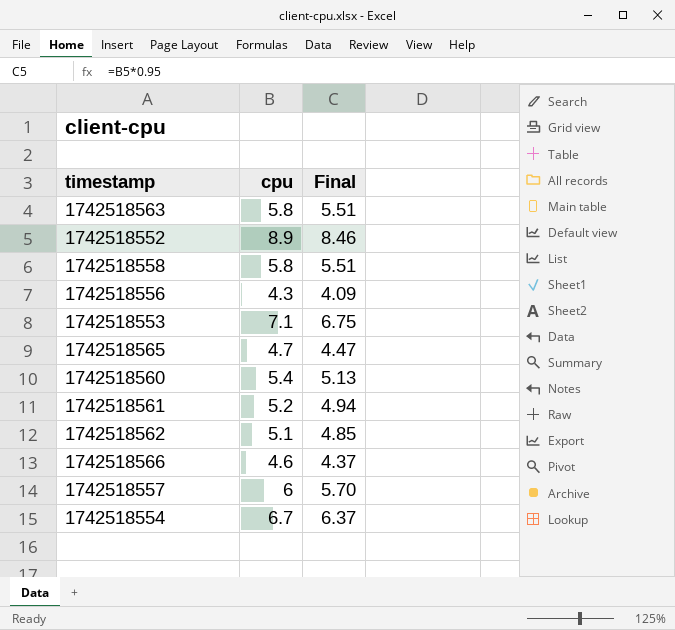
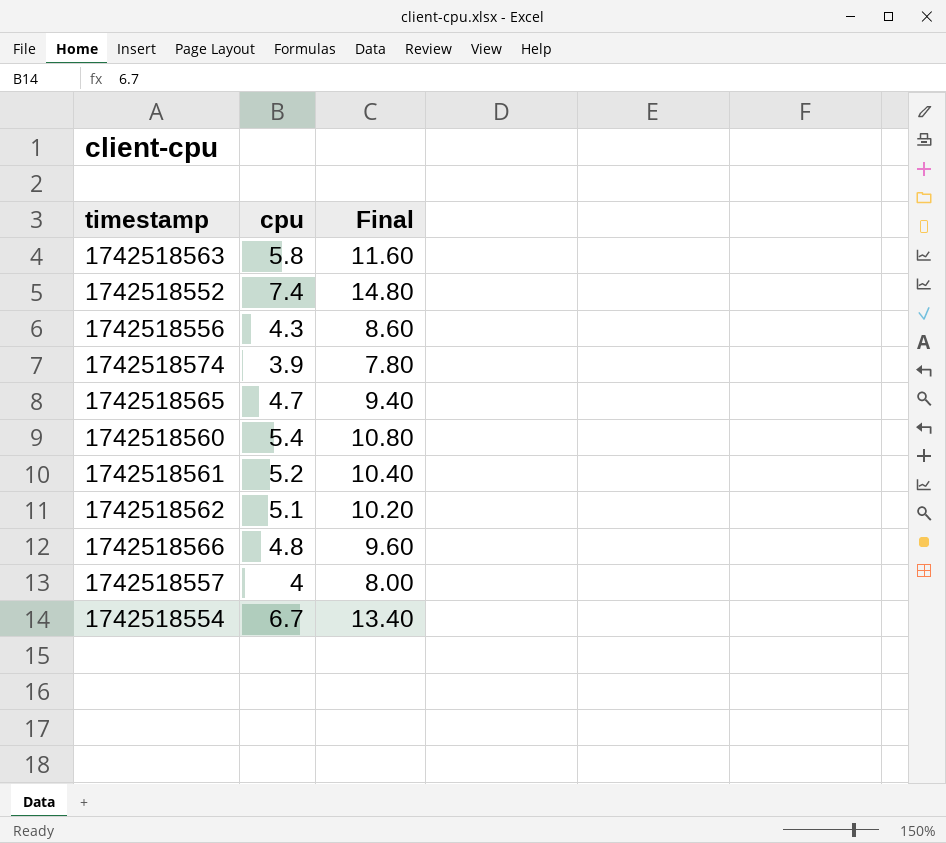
column Final | formula: [cpu] * 0.95 -> [cpu] * 2
row 1742518558: 5.8 | 5.51 -> none
row 1742518553: 7.1 | 6.75 -> none
1742518552 | cpu: 8.9 -> 7.4
row 1742518574: none -> 3.9 | 7.80
1742518566 | cpu: 4.6 -> 4.8
1742518557 | cpu: 6 -> 4

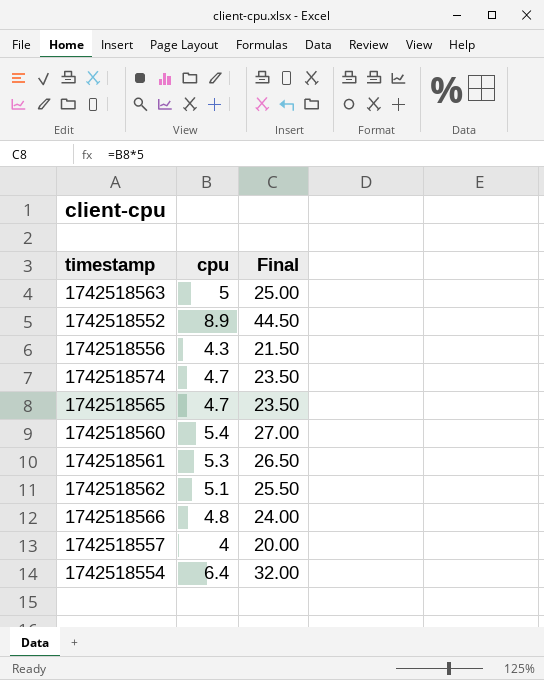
column Final | formula: [cpu] * 2 -> [cpu] * 5
1742518563 | cpu: 5.8 -> 5
1742518552 | cpu: 7.4 -> 8.9
1742518574 | cpu: 3.9 -> 4.7
1742518561 | cpu: 5.2 -> 5.3
1742518554 | cpu: 6.7 -> 6.4

